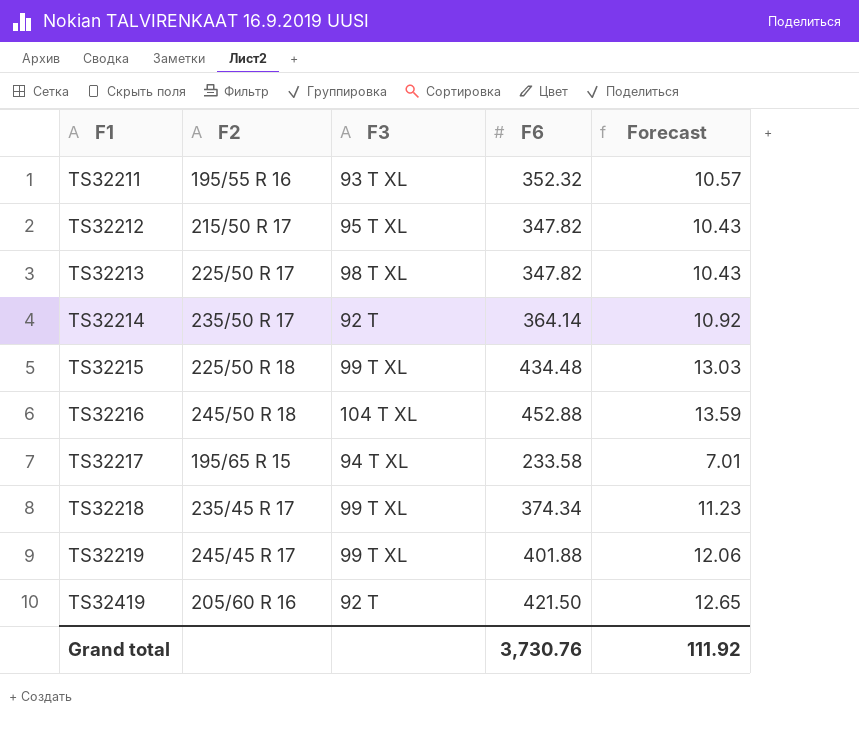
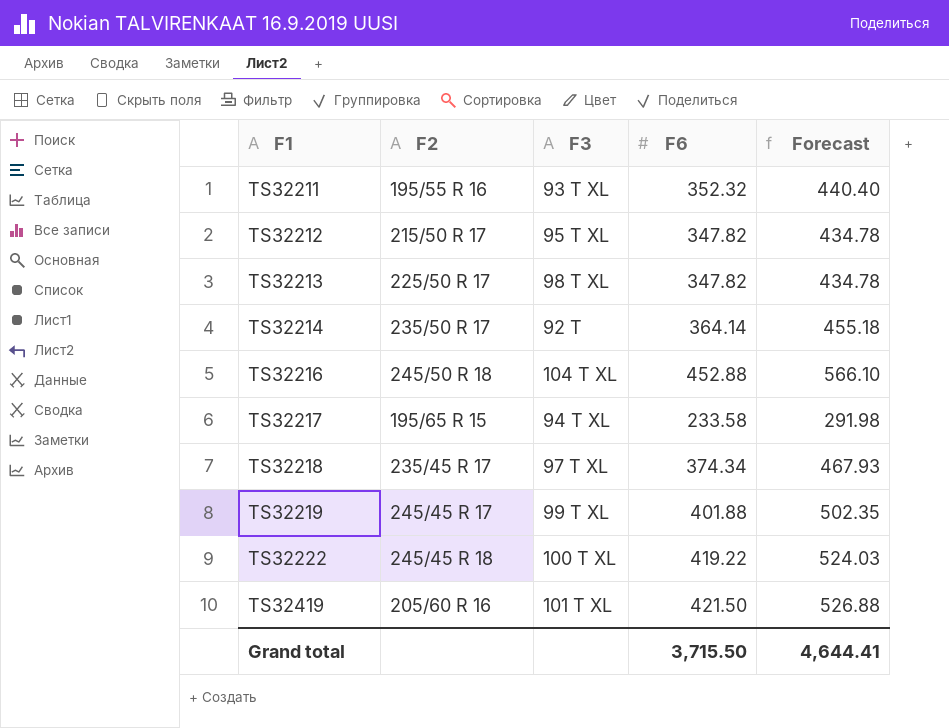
column Forecast | formula: [F6] * 0.03 -> [F6] * 1.25
row TS32215: 225/50 R 18 | 99 T XL | 434.48 | 13.03 -> none
TS32218 | F3: 99 T XL -> 97 T XL
row TS32222: none -> 245/45 R 18 | 100 T XL | 419.22 | 524.03
TS32419 | F3: 92 T -> 101 T XL
Grand total | F6: 3,730.76 -> 3,715.50
Grand total | Forecast: 111.92 -> 4,644.41

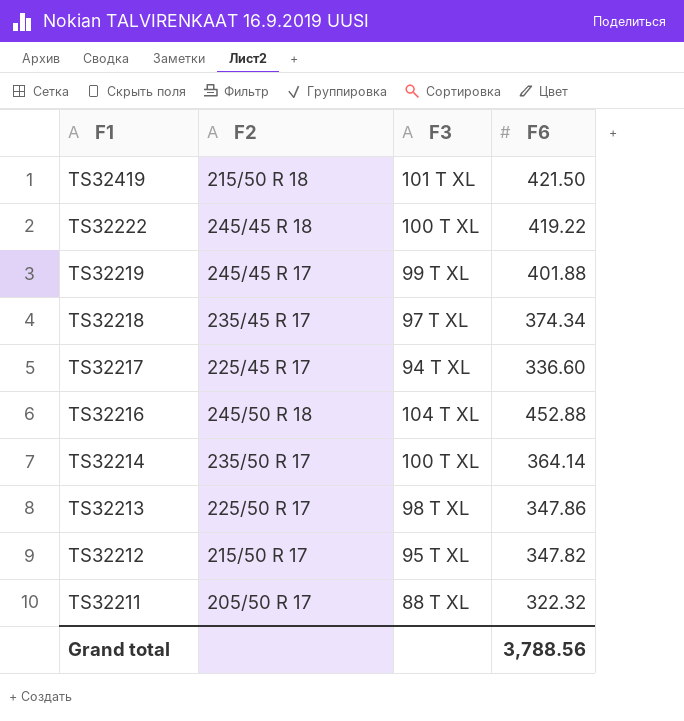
row order: F1 ascending -> F1 descending
column Forecast | formula: [F6] * 1.25 -> none
TS32419 | F2: 205/60 R 16 -> 215/50 R 18
TS32217 | F2: 195/65 R 15 -> 225/45 R 17
TS32217 | F6: 233.58 -> 336.60
TS32214 | F3: 92 T -> 100 T XL
TS32213 | F6: 347.82 -> 347.86
TS32211 | F2: 195/55 R 16 -> 205/50 R 17
TS32211 | F3: 93 T XL -> 88 T XL
TS32211 | F6: 352.32 -> 322.32
Grand total | F6: 3,715.50 -> 3,788.56

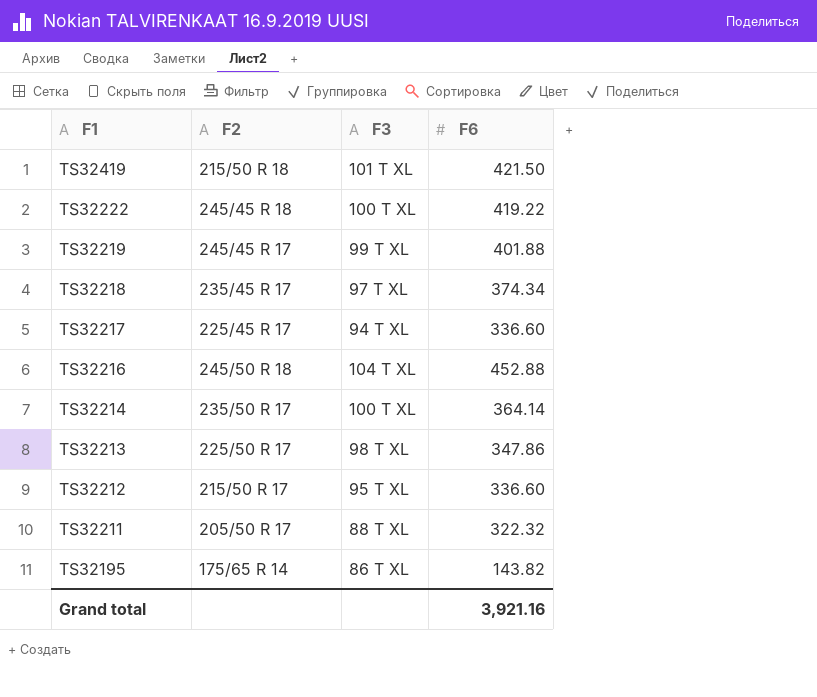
TS32212 | F6: 347.82 -> 336.60
row TS32195: none -> 175/65 R 14 | 86 T XL | 143.82
Grand total | F6: 3,788.56 -> 3,921.16

